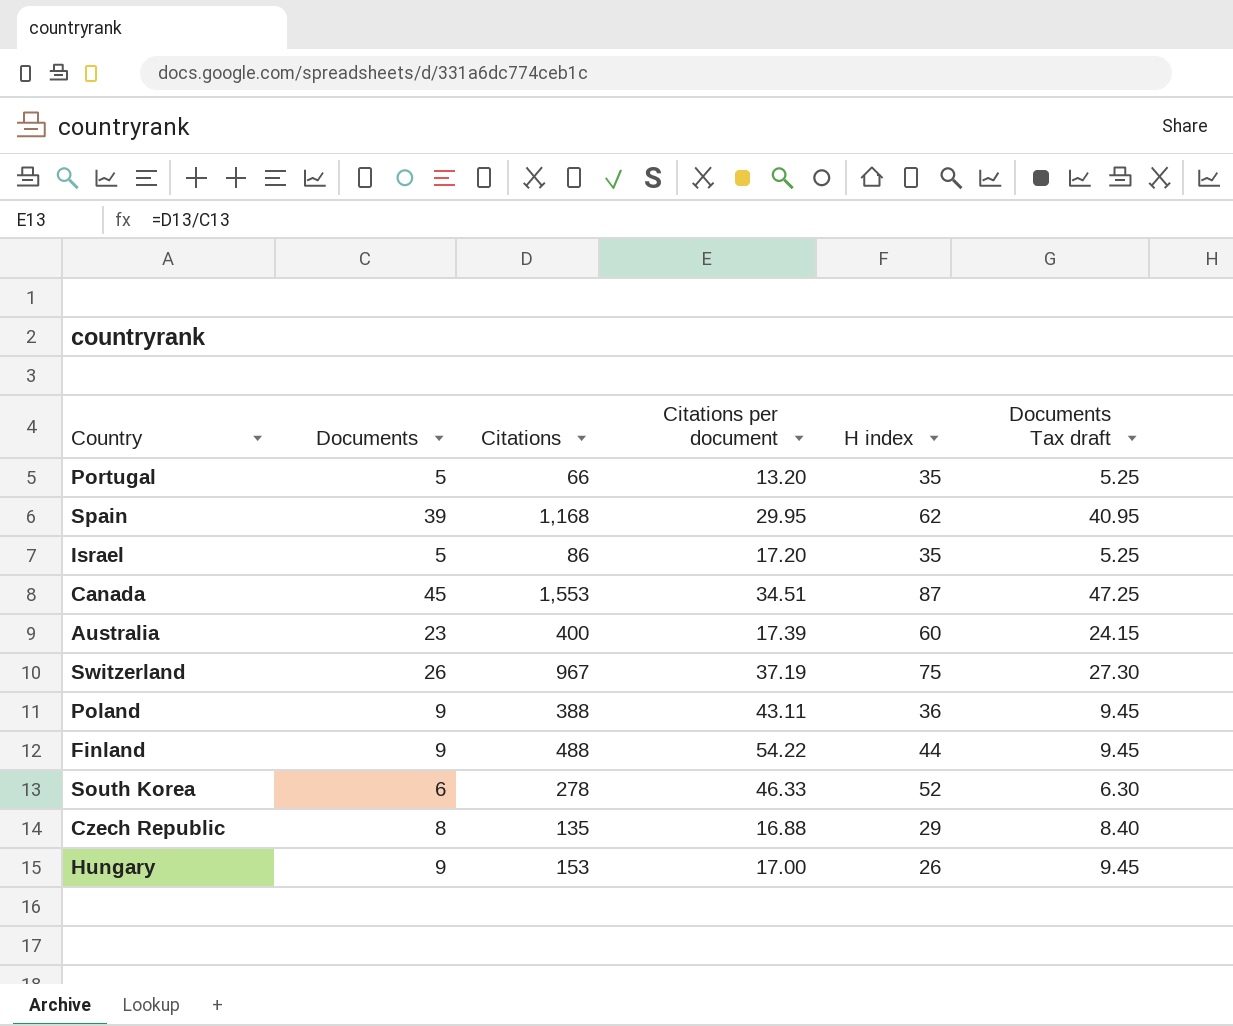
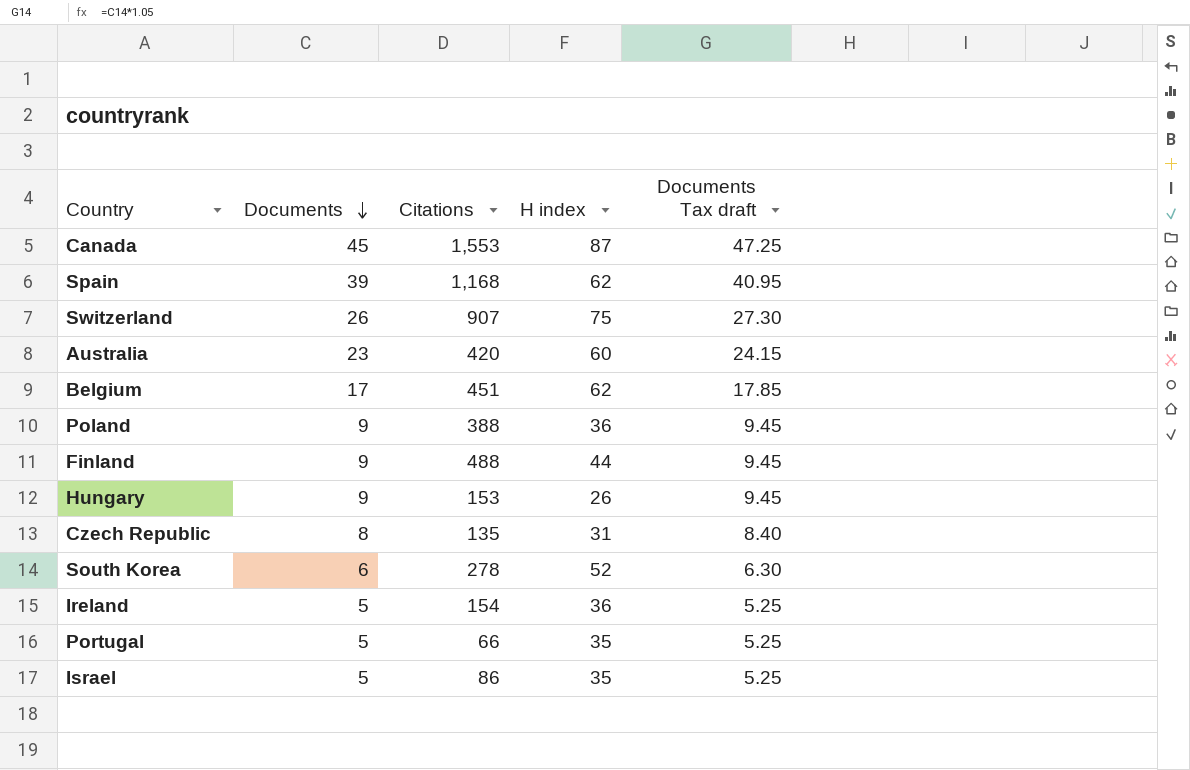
row order: none -> Documents descending
column Citations per document | formula: [Citations] / [Documents] -> none
Switzerland | Citations: 967 -> 907
Australia | Citations: 400 -> 420
row Belgium: none -> 17 | 451 | 62 | 17.85
Czech Republic | H index: 29 -> 31
row Ireland: none -> 5 | 154 | 36 | 5.25

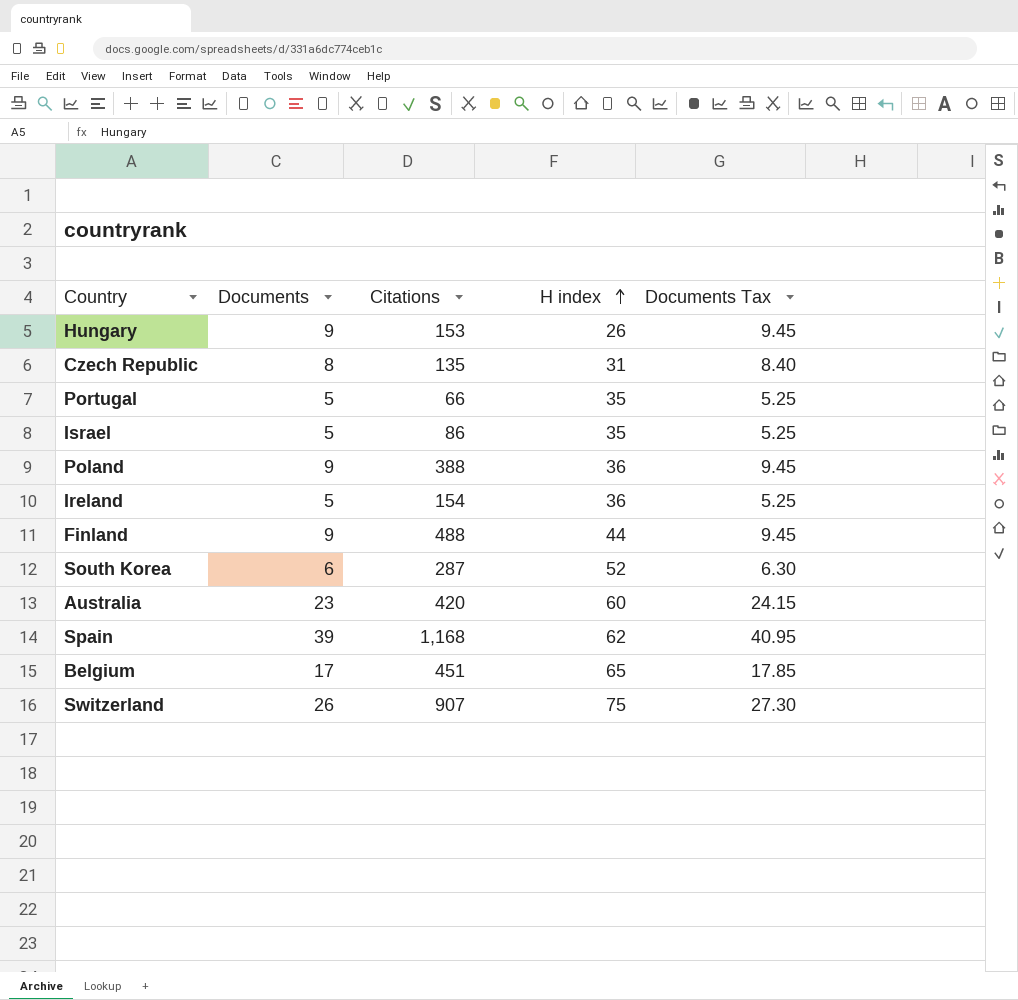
row order: Documents descending -> H index ascending
column name: Documents Tax draft -> Documents Tax
row Canada: 45 | 1,553 | 87 | 47.25 -> none
South Korea | Citations: 278 -> 287
Belgium | H index: 62 -> 65

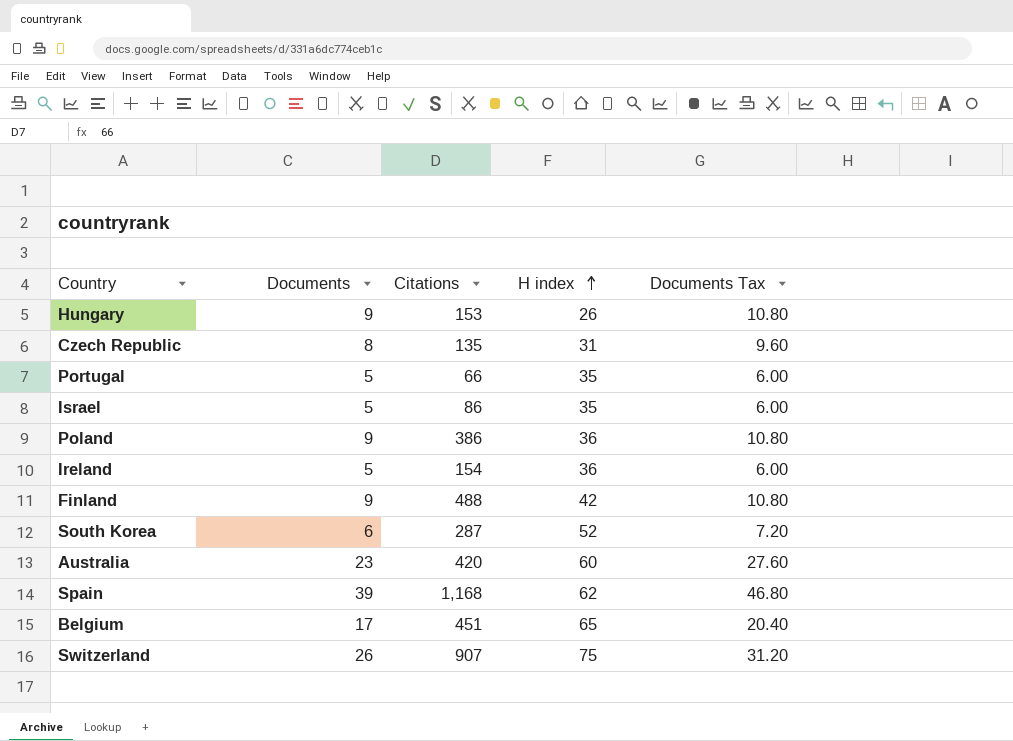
column Documents Tax | formula: [Documents] * 1.05 -> [Documents] * 1.2
Poland | Citations: 388 -> 386
Finland | H index: 44 -> 42

